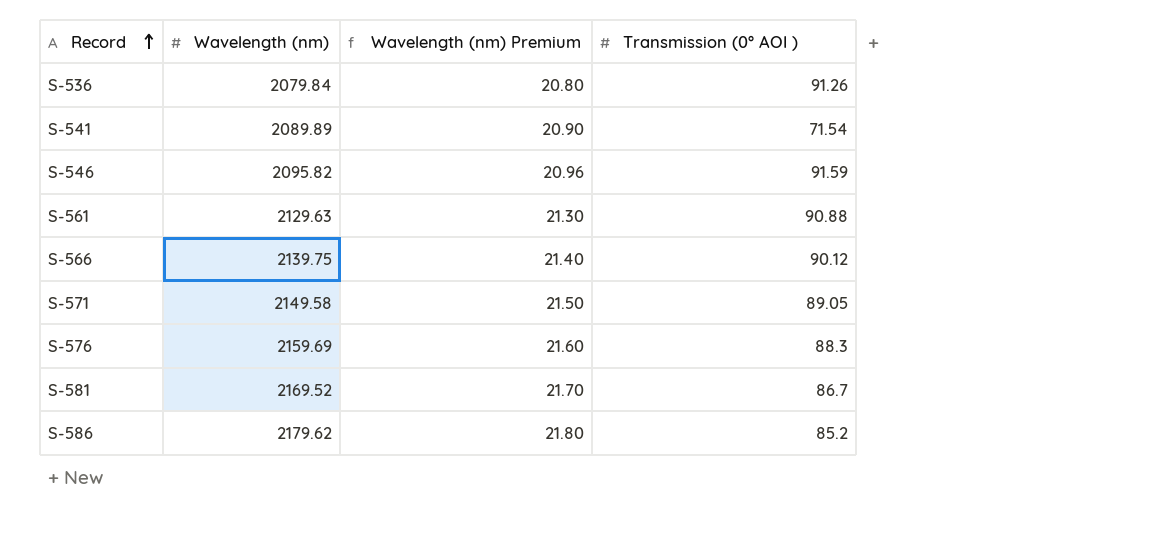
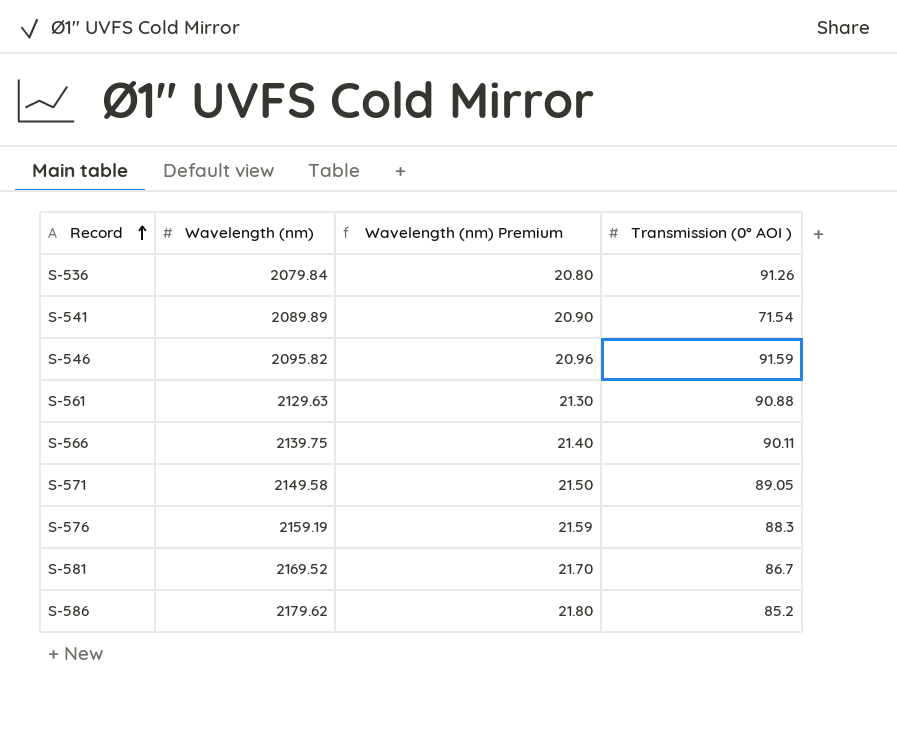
S-566 | Transmission (0° AOI ): 90.12 -> 90.11
S-576 | Wavelength (nm): 2159.69 -> 2159.19
S-576 | Wavelength (nm) Premium: 21.60 -> 21.59

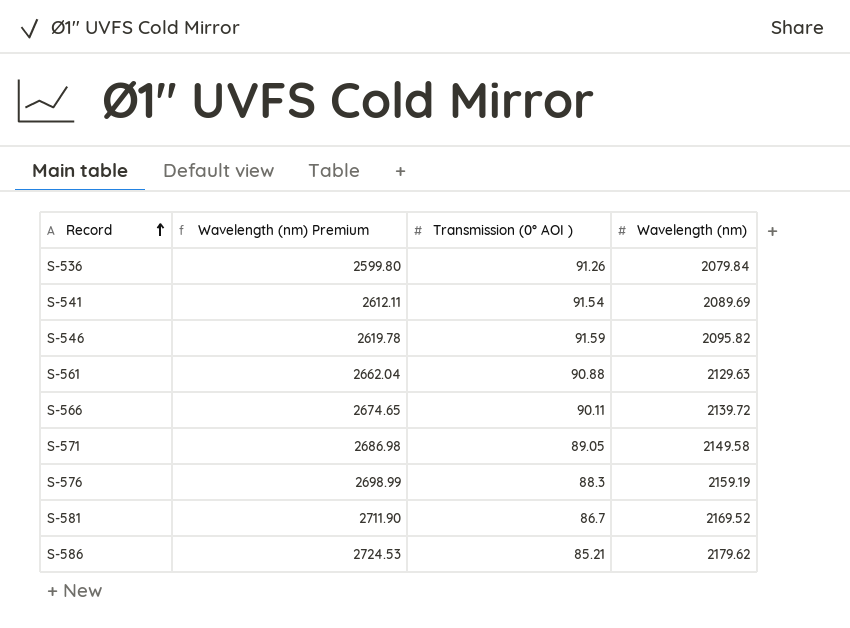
column Wavelength (nm) Premium | formula: [Wavelength (nm)] * 0.01 -> [Wavelength (nm)] * 1.25
column Wavelength (nm) | position: 2 -> 4
S-541 | Transmission (0° AOI ): 71.54 -> 91.54
S-541 | Wavelength (nm): 2089.89 -> 2089.69
S-566 | Wavelength (nm): 2139.75 -> 2139.72
S-586 | Transmission (0° AOI ): 85.2 -> 85.21

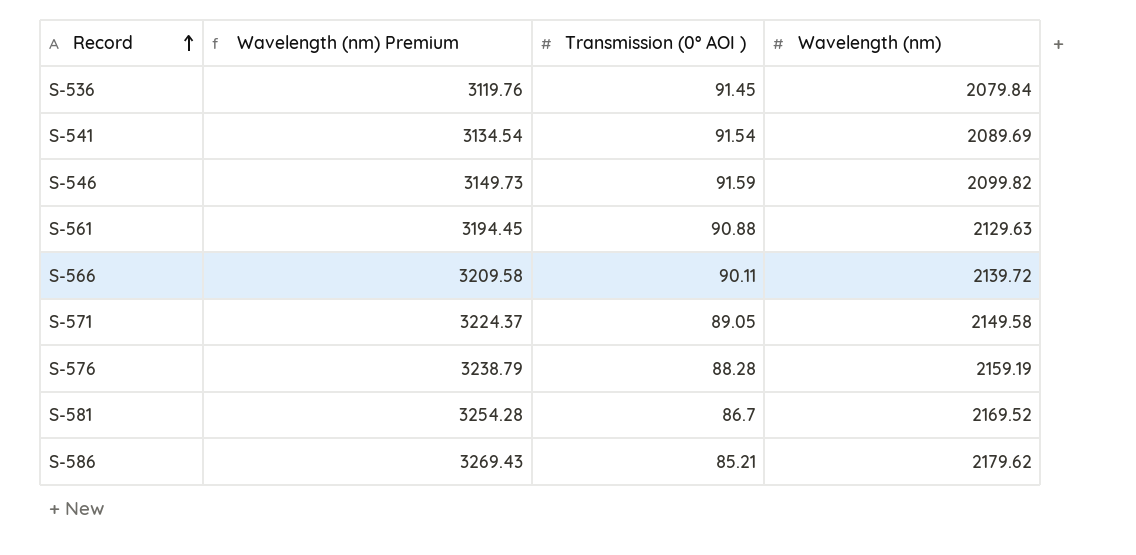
column Wavelength (nm) Premium | formula: [Wavelength (nm)] * 1.25 -> [Wavelength (nm)] * 1.5
S-536 | Transmission (0° AOI ): 91.26 -> 91.45
S-546 | Wavelength (nm): 2095.82 -> 2099.82
S-576 | Transmission (0° AOI ): 88.3 -> 88.28

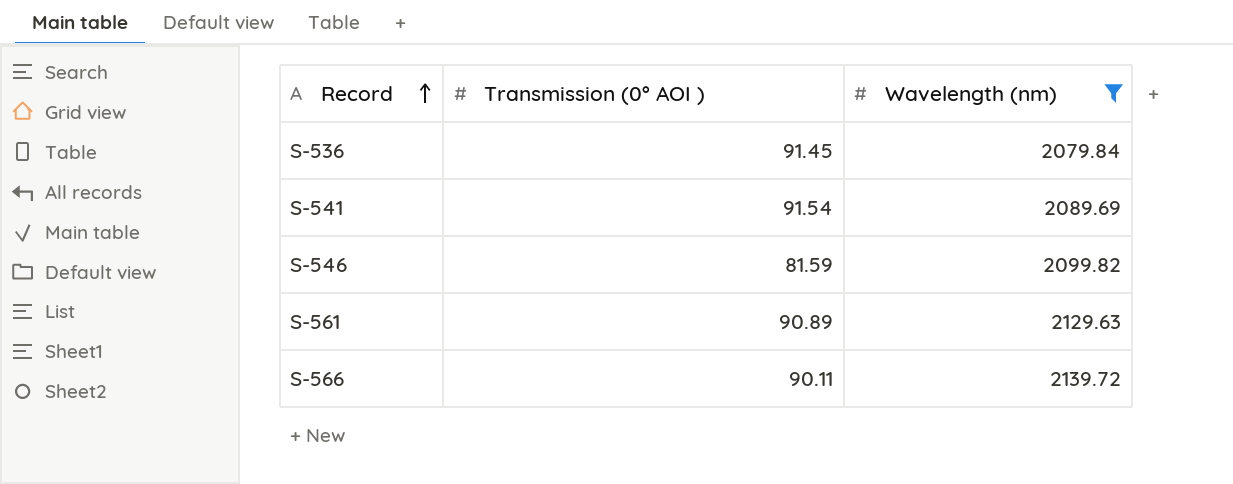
filter: none -> Wavelength (nm) <= 2139.72
column Wavelength (nm) Premium | formula: [Wavelength (nm)] * 1.5 -> none
S-546 | Transmission (0° AOI ): 91.59 -> 81.59
S-561 | Transmission (0° AOI ): 90.88 -> 90.89

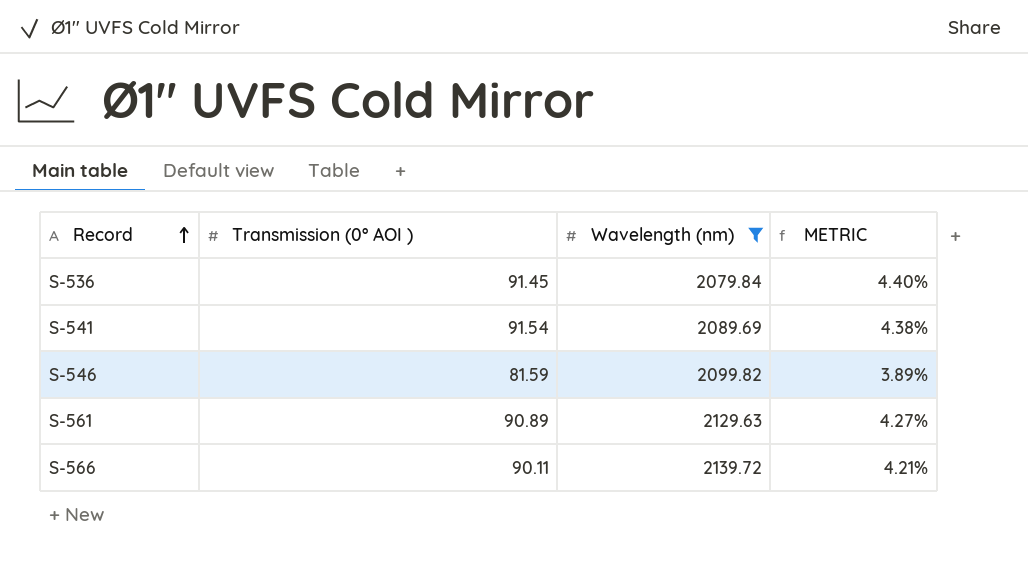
column METRIC | formula: none -> [Transmission (0° AOI )] / [Wavelength (nm)]

